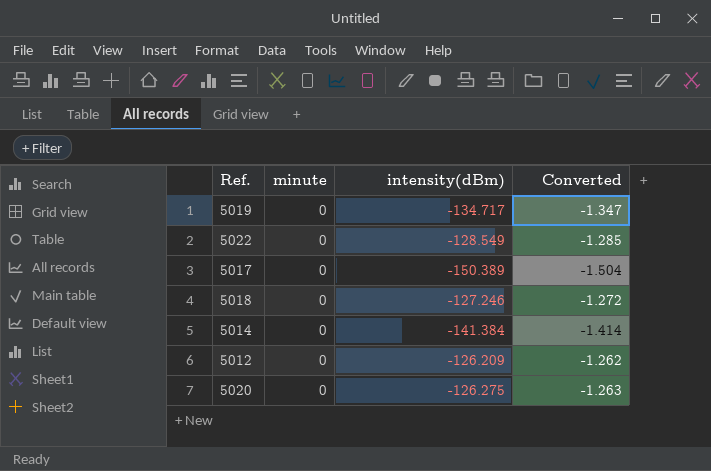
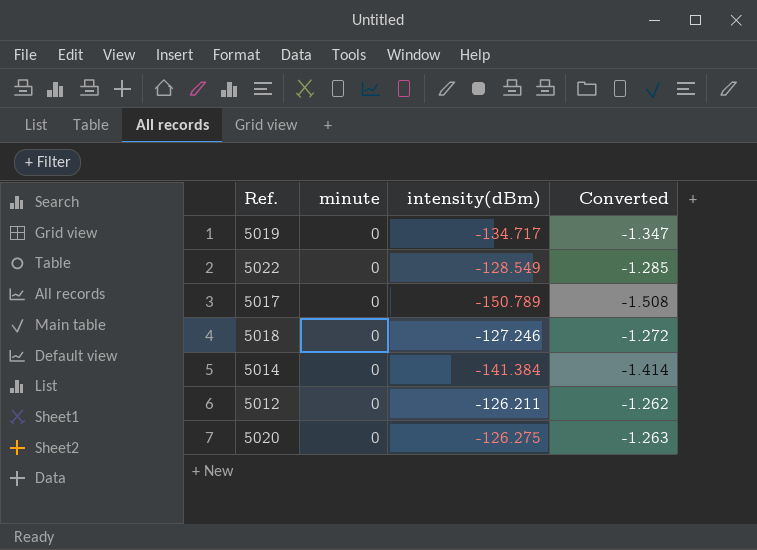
5017 | intensity(dBm): -150.389 -> -150.789
5017 | Converted: -1.504 -> -1.508
5012 | intensity(dBm): -126.209 -> -126.211

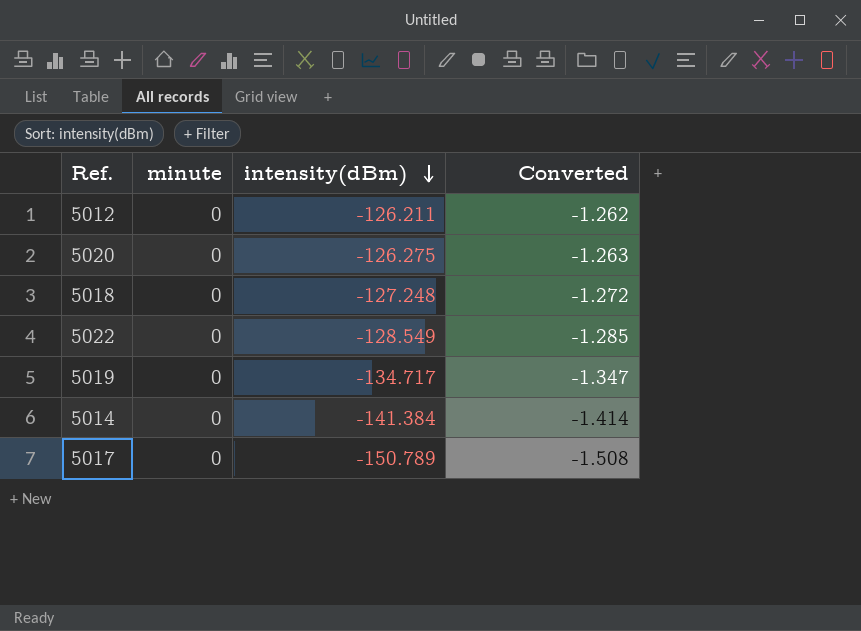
row order: none -> intensity(dBm) descending
5018 | intensity(dBm): -127.246 -> -127.248

